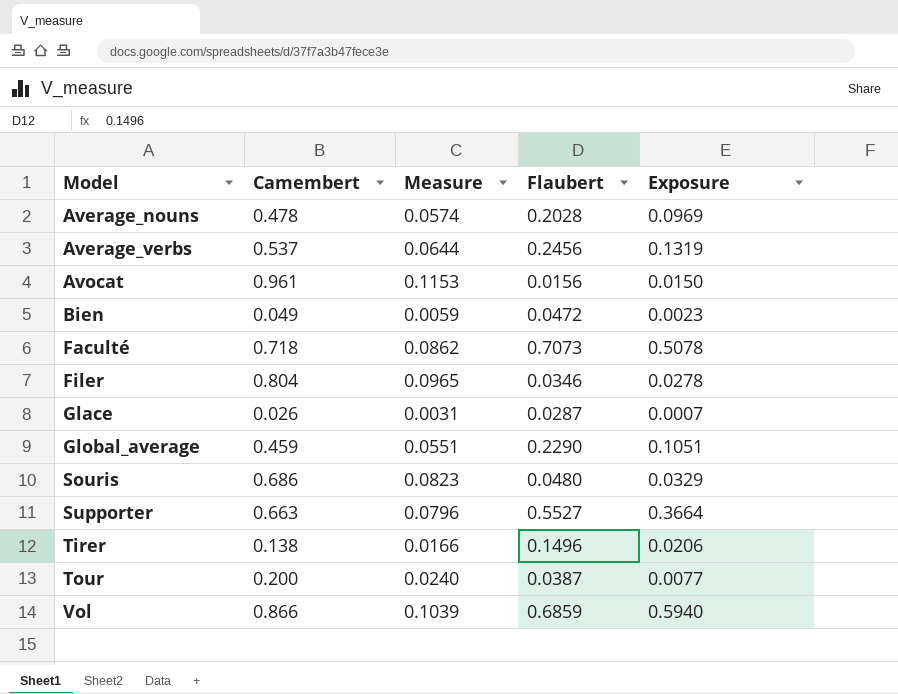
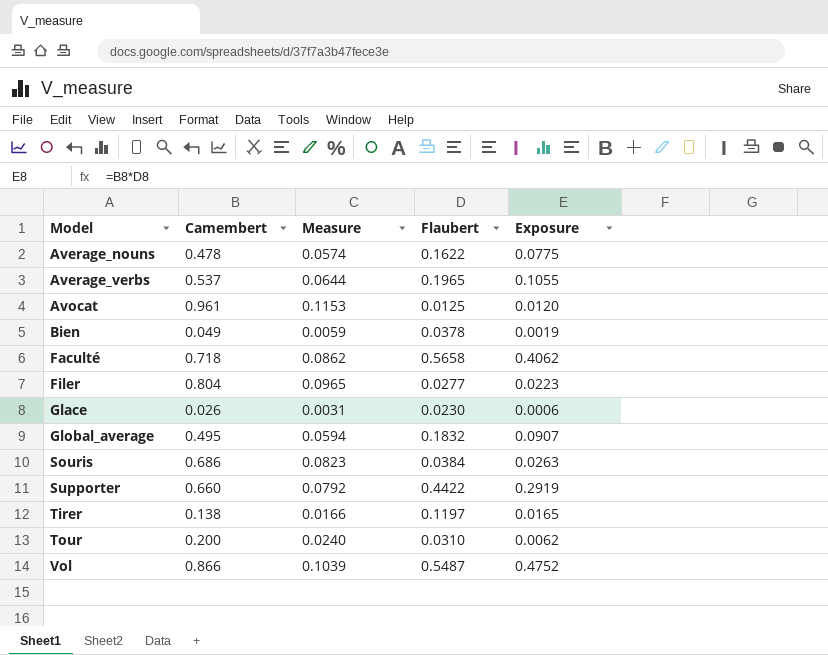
Average_nouns | Flaubert: 0.2028 -> 0.1622
Average_nouns | Exposure: 0.0969 -> 0.0775
Average_verbs | Flaubert: 0.2456 -> 0.1965
Average_verbs | Exposure: 0.1319 -> 0.1055
Avocat | Flaubert: 0.0156 -> 0.0125
Avocat | Exposure: 0.0150 -> 0.0120
Bien | Flaubert: 0.0472 -> 0.0378
Bien | Exposure: 0.0023 -> 0.0019
Faculté | Flaubert: 0.7073 -> 0.5658
Faculté | Exposure: 0.5078 -> 0.4062
Filer | Flaubert: 0.0346 -> 0.0277
Filer | Exposure: 0.0278 -> 0.0223
Glace | Flaubert: 0.0287 -> 0.0230
Glace | Exposure: 0.0007 -> 0.0006
Global_average | Camembert: 0.459 -> 0.495
Global_average | Measure: 0.0551 -> 0.0594
Global_average | Flaubert: 0.2290 -> 0.1832
Global_average | Exposure: 0.1051 -> 0.0907
Souris | Flaubert: 0.0480 -> 0.0384
Souris | Exposure: 0.0329 -> 0.0263
Supporter | Camembert: 0.663 -> 0.660
Supporter | Measure: 0.0796 -> 0.0792
Supporter | Flaubert: 0.5527 -> 0.4422
Supporter | Exposure: 0.3664 -> 0.2919
Tirer | Flaubert: 0.1496 -> 0.1197
Tirer | Exposure: 0.0206 -> 0.0165
Tour | Flaubert: 0.0387 -> 0.0310
Tour | Exposure: 0.0077 -> 0.0062
Vol | Flaubert: 0.6859 -> 0.5487
Vol | Exposure: 0.5940 -> 0.4752

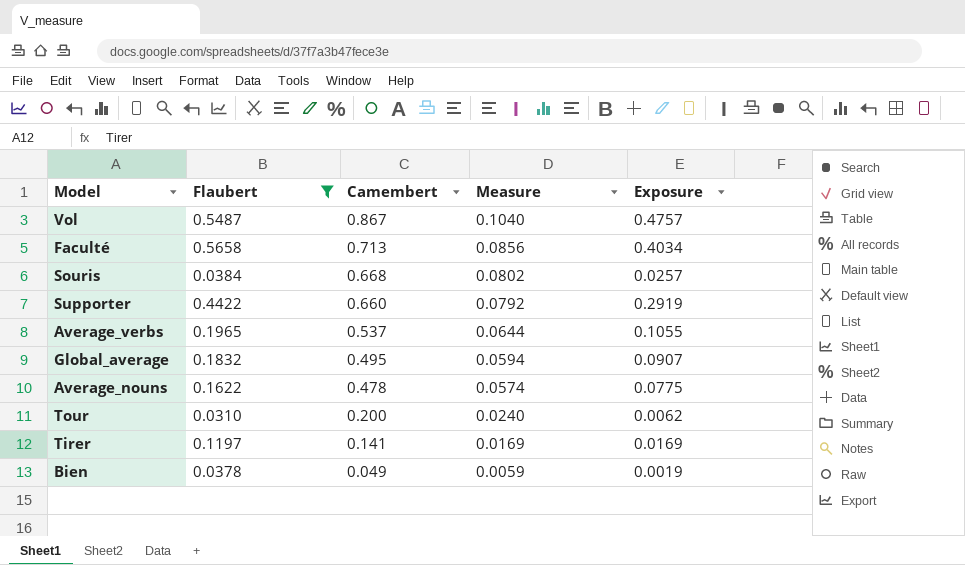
filter: none -> Flaubert >= 0.0310
row order: Model ascending -> Camembert descending
column Flaubert | position: 4 -> 2
Vol | Camembert: 0.866 -> 0.867
Vol | Measure: 0.1039 -> 0.1040
Vol | Exposure: 0.4752 -> 0.4757
Faculté | Camembert: 0.718 -> 0.713
Faculté | Measure: 0.0862 -> 0.0856
Faculté | Exposure: 0.4062 -> 0.4034
Souris | Camembert: 0.686 -> 0.668
Souris | Measure: 0.0823 -> 0.0802
Souris | Exposure: 0.0263 -> 0.0257
Tirer | Camembert: 0.138 -> 0.141
Tirer | Measure: 0.0166 -> 0.0169
Tirer | Exposure: 0.0165 -> 0.0169

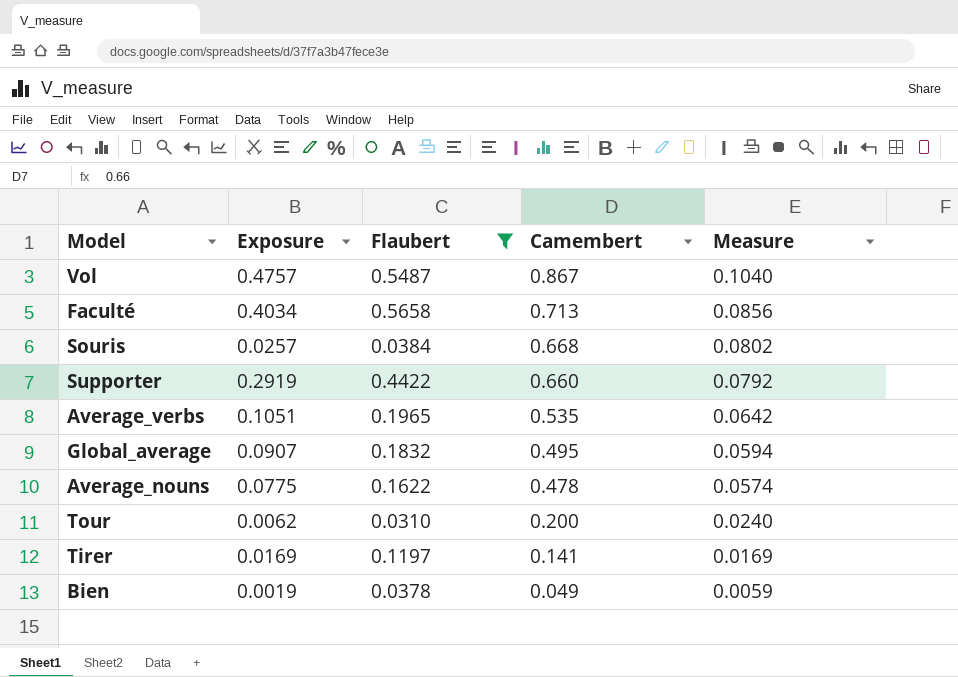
column Exposure | position: 5 -> 2
Average_verbs | Exposure: 0.1055 -> 0.1051
Average_verbs | Camembert: 0.537 -> 0.535
Average_verbs | Measure: 0.0644 -> 0.0642

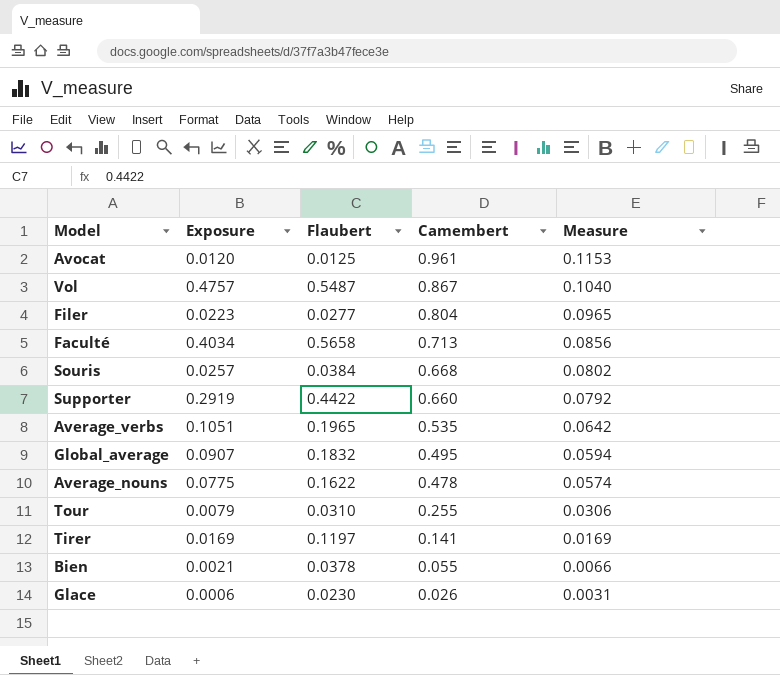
filter: Flaubert >= 0.0310 -> none
Tour | Exposure: 0.0062 -> 0.0079
Tour | Camembert: 0.200 -> 0.255
Tour | Measure: 0.0240 -> 0.0306
Bien | Exposure: 0.0019 -> 0.0021
Bien | Camembert: 0.049 -> 0.055
Bien | Measure: 0.0059 -> 0.0066

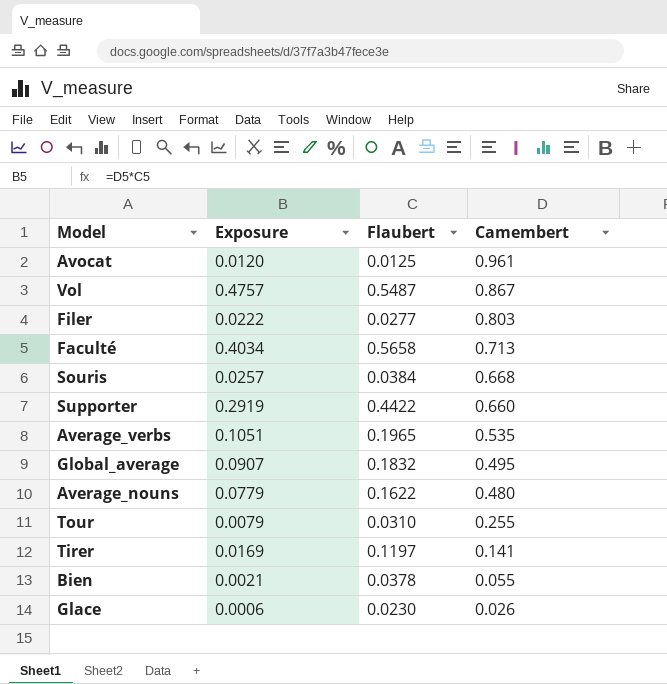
column Measure | formula: [Camembert] * 0.12 -> none
Filer | Exposure: 0.0223 -> 0.0222
Filer | Camembert: 0.804 -> 0.803
Average_nouns | Exposure: 0.0775 -> 0.0779
Average_nouns | Camembert: 0.478 -> 0.480

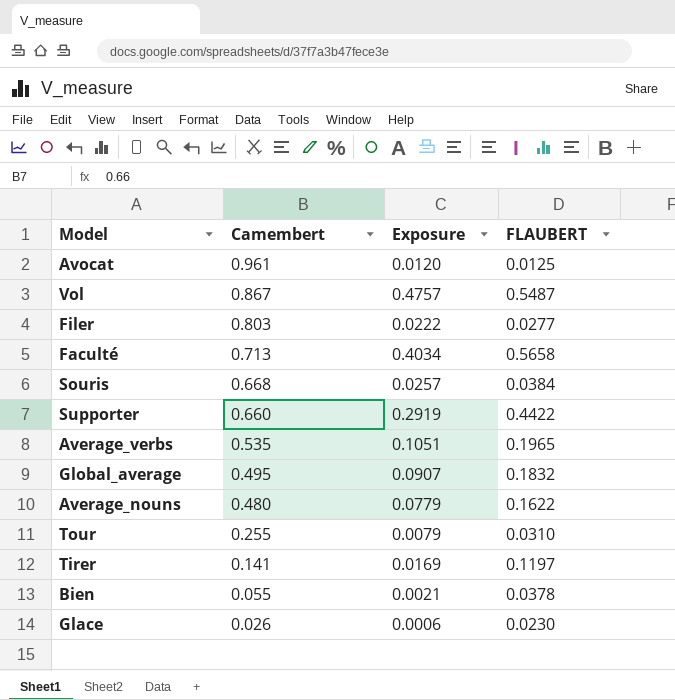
column Camembert | position: 4 -> 2
column name: Flaubert -> FLAUBERT

